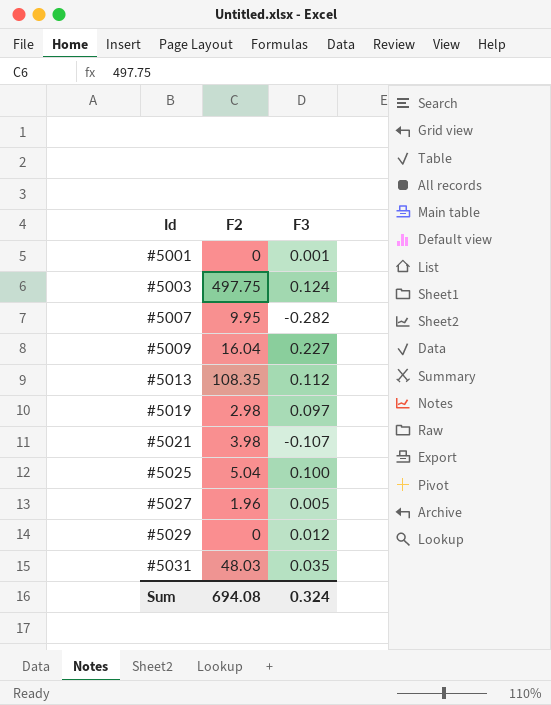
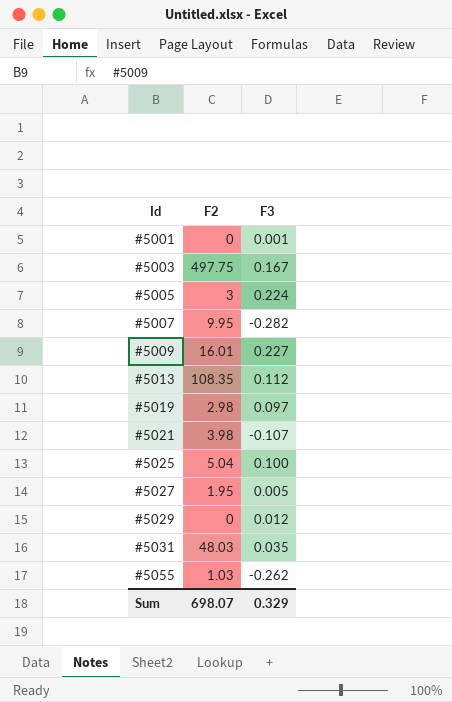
#5003 | F3: 0.124 -> 0.167
row #5005: none -> 3 | 0.224
#5009 | F2: 16.04 -> 16.01
#5027 | F2: 1.96 -> 1.95
row #5055: none -> 1.03 | -0.262
Sum | F2: 694.08 -> 698.07
Sum | F3: 0.324 -> 0.329

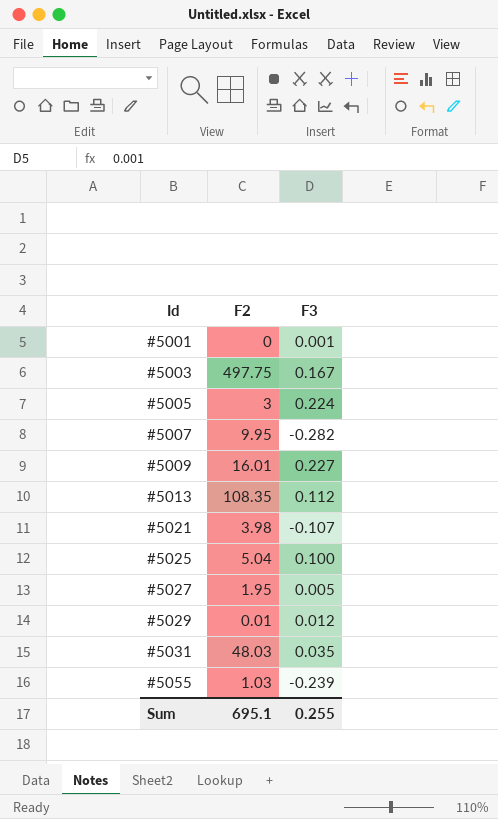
row #5019: 2.98 | 0.097 -> none
#5029 | F2: 0 -> 0.01
#5055 | F3: -0.262 -> -0.239
Sum | F2: 698.07 -> 695.1
Sum | F3: 0.329 -> 0.255

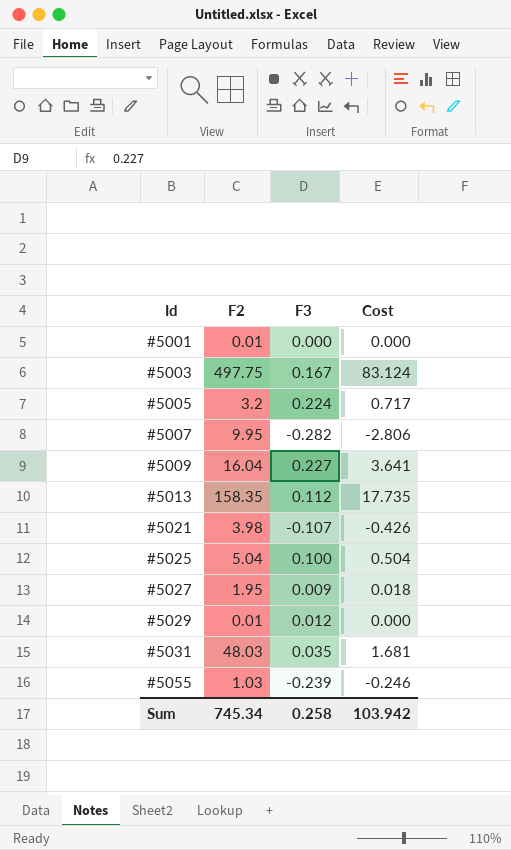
column Cost | formula: none -> [F2] * [F3]
#5001 | F2: 0 -> 0.01
#5001 | F3: 0.001 -> 0.000
#5005 | F2: 3 -> 3.2
#5009 | F2: 16.01 -> 16.04
#5013 | F2: 108.35 -> 158.35
#5027 | F3: 0.005 -> 0.009
Sum | F2: 695.1 -> 745.34
Sum | F3: 0.255 -> 0.258

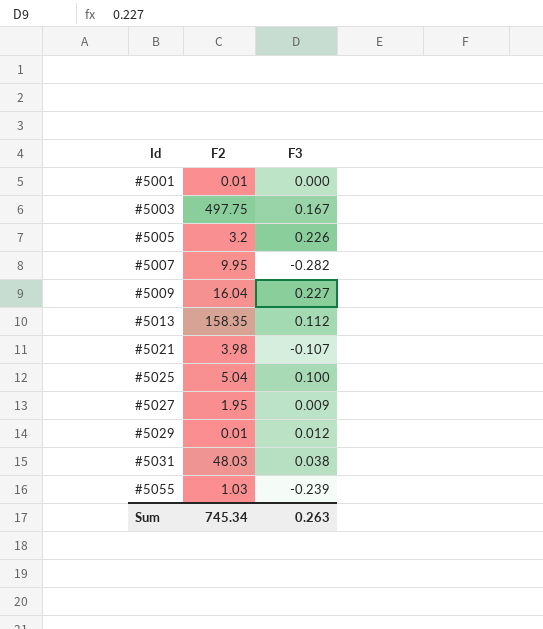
column Cost | formula: [F2] * [F3] -> none
#5005 | F3: 0.224 -> 0.226
#5031 | F3: 0.035 -> 0.038
Sum | F3: 0.258 -> 0.263

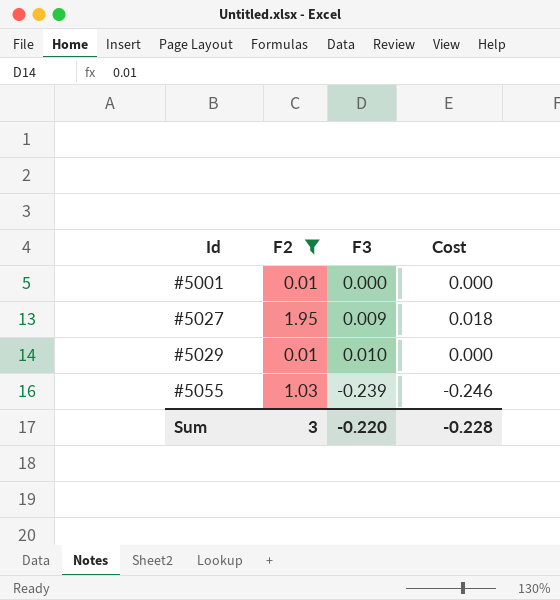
filter: none -> F2 <= 1.95
column Cost | formula: none -> [F2] * [F3]
#5029 | F3: 0.012 -> 0.010
Sum | F2: 745.34 -> 3
Sum | F3: 0.263 -> -0.220

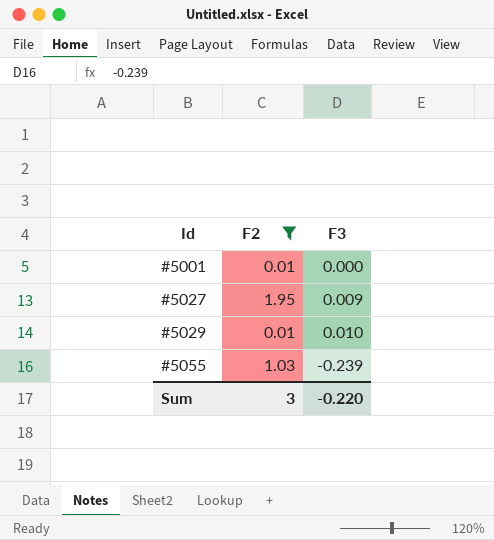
column Cost | formula: [F2] * [F3] -> none

